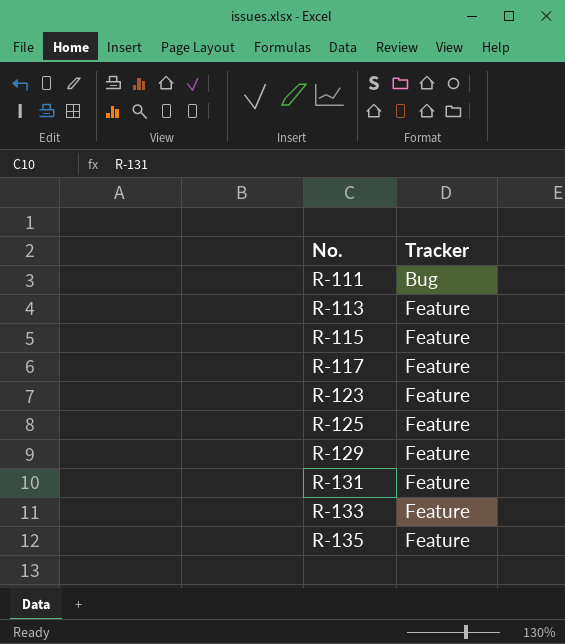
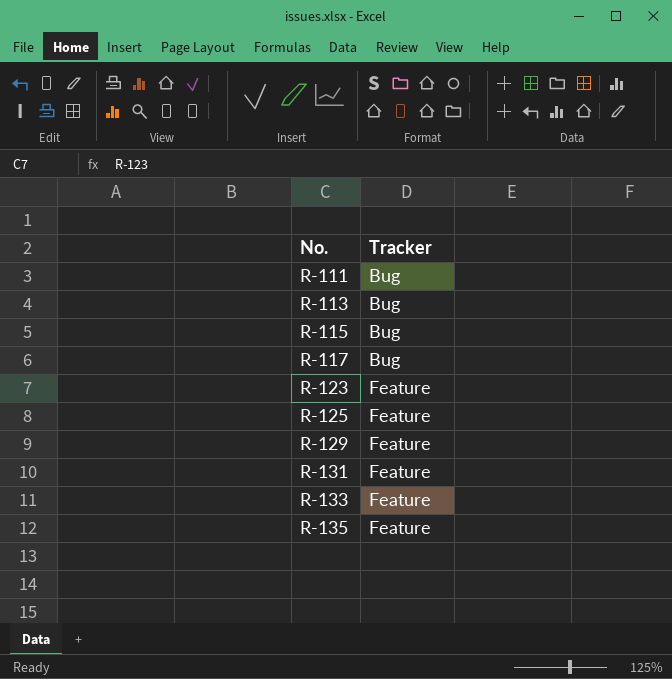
R-113 | Tracker: Feature -> Bug
R-115 | Tracker: Feature -> Bug
R-117 | Tracker: Feature -> Bug

